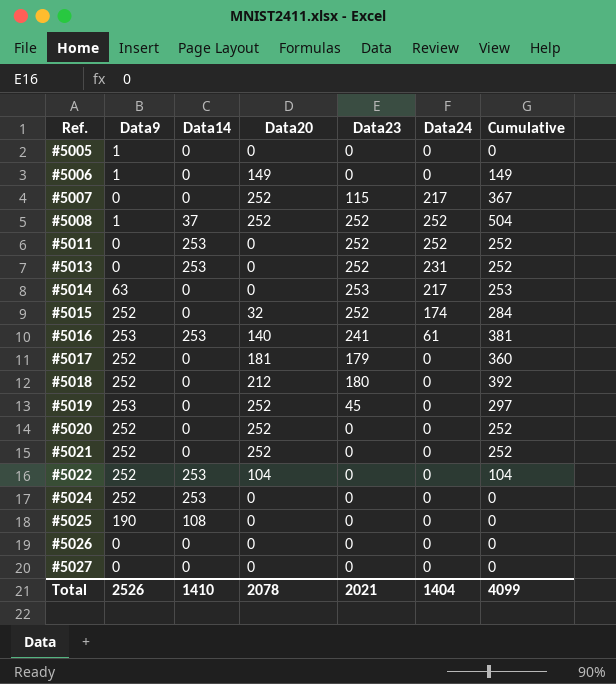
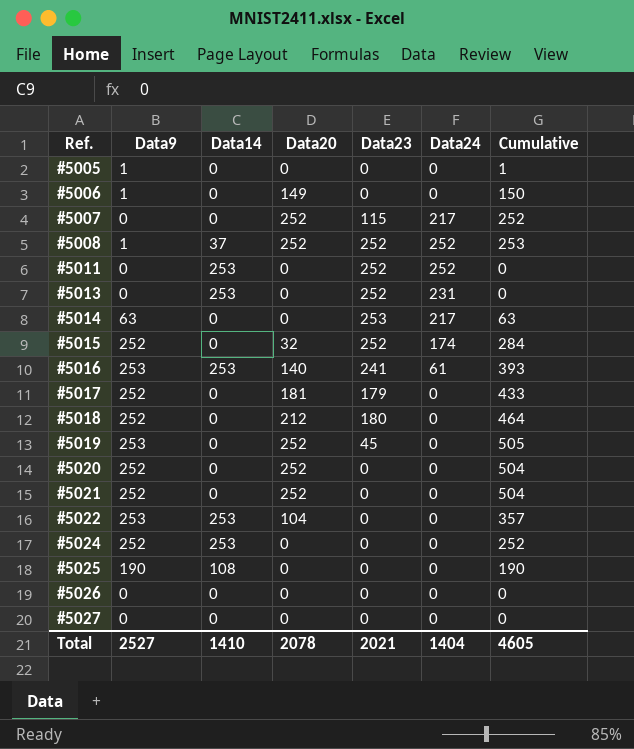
column Cumulative | formula: [Data20] + [Data23] -> [Data9] + [Data20]
#5022 | Data9: 252 -> 253
Total | Data9: 2526 -> 2527
Total | Cumulative: 4099 -> 4605

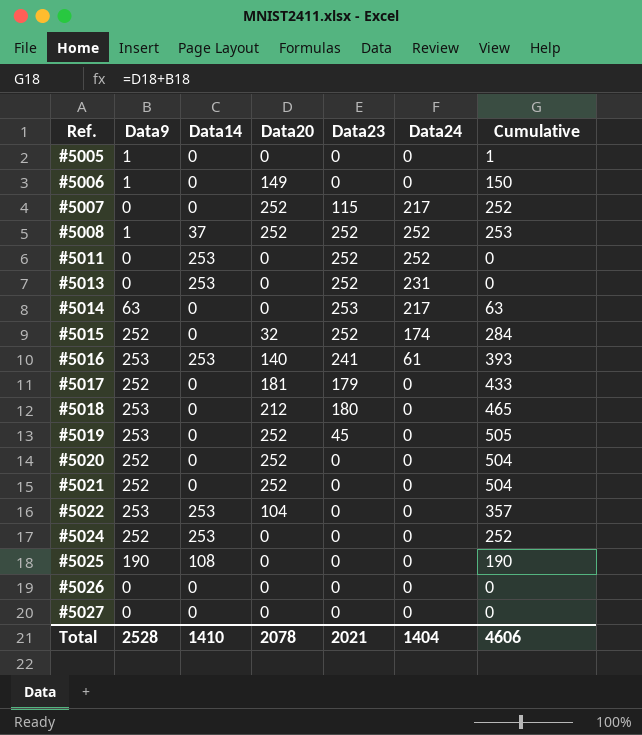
#5018 | Data9: 252 -> 253
#5018 | Cumulative: 464 -> 465
Total | Data9: 2527 -> 2528
Total | Cumulative: 4605 -> 4606

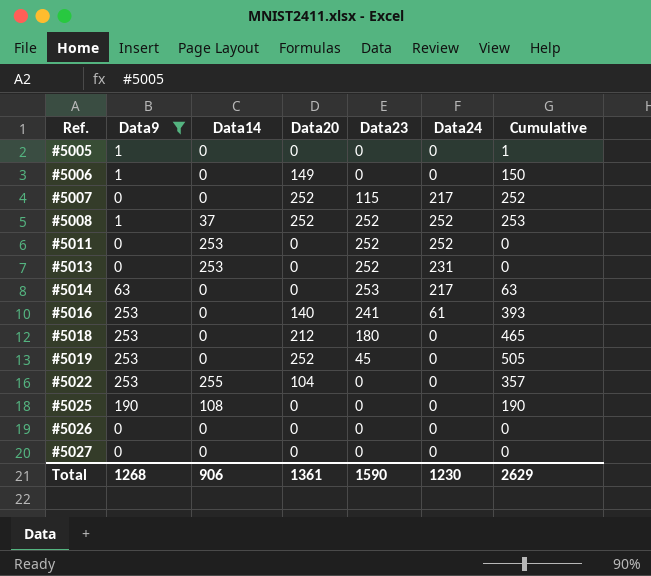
filter: none -> Data9 != 252
#5016 | Data14: 253 -> 0
#5022 | Data14: 253 -> 255
Total | Data9: 2528 -> 1268
Total | Data14: 1410 -> 906
Total | Data20: 2078 -> 1361
Total | Data23: 2021 -> 1590
Total | Data24: 1404 -> 1230
Total | Cumulative: 4606 -> 2629

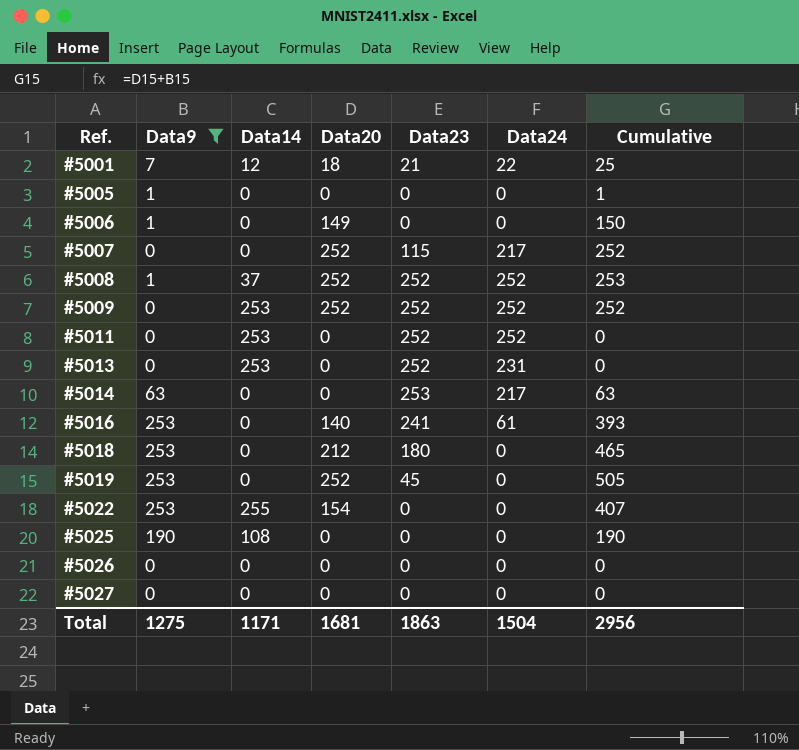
row #5001: none -> 7 | 12 | 18 | 21 | 22 | 25
row #5009: none -> 0 | 253 | 252 | 252 | 252 | 252
#5022 | Data20: 104 -> 154
#5022 | Cumulative: 357 -> 407
Total | Data9: 1268 -> 1275
Total | Data14: 906 -> 1171
Total | Data20: 1361 -> 1681
Total | Data23: 1590 -> 1863
Total | Data24: 1230 -> 1504
Total | Cumulative: 2629 -> 2956

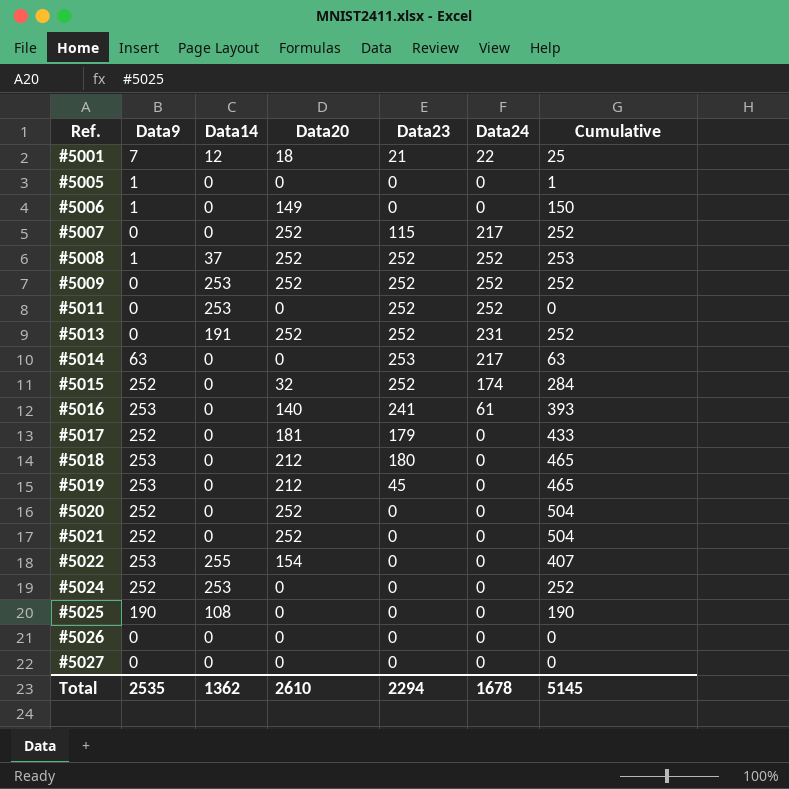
filter: Data9 != 252 -> none
#5013 | Data14: 253 -> 191
#5013 | Data20: 0 -> 252
#5013 | Cumulative: 0 -> 252
#5019 | Data20: 252 -> 212
#5019 | Cumulative: 505 -> 465
Total | Data9: 1275 -> 2535
Total | Data14: 1171 -> 1362
Total | Data20: 1681 -> 2610
Total | Data23: 1863 -> 2294
Total | Data24: 1504 -> 1678
Total | Cumulative: 2956 -> 5145

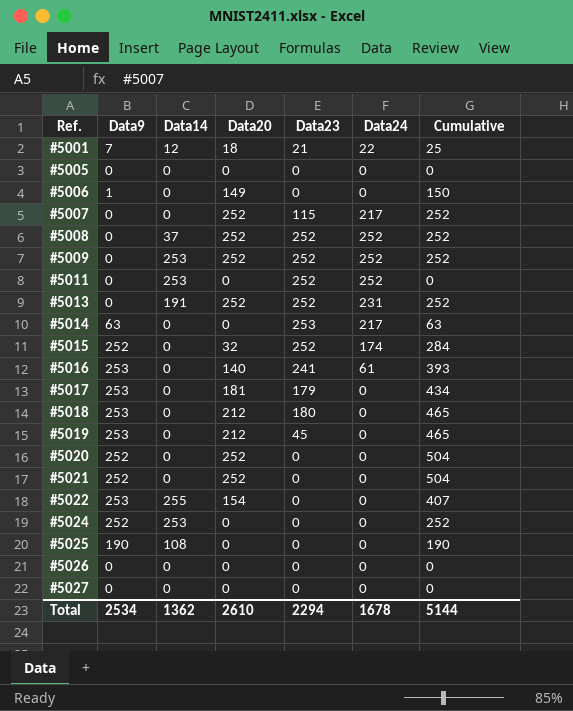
#5005 | Data9: 1 -> 0
#5005 | Cumulative: 1 -> 0
#5008 | Data9: 1 -> 0
#5008 | Cumulative: 253 -> 252
#5017 | Data9: 252 -> 253
#5017 | Cumulative: 433 -> 434
Total | Data9: 2535 -> 2534
Total | Cumulative: 5145 -> 5144

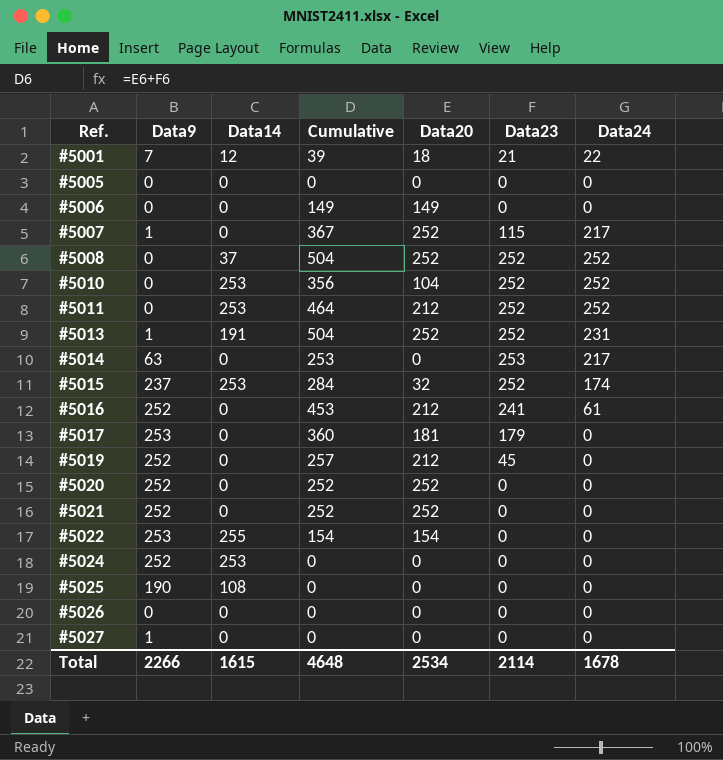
column Cumulative | formula: [Data9] + [Data20] -> [Data20] + [Data23]
column Cumulative | position: 7 -> 4
row #5009: 0 | 253 | 252 | 252 | 252 | 252 -> none
row #5018: 253 | 0 | 212 | 180 | 0 | 465 -> none
#5006 | Data9: 1 -> 0
#5007 | Data9: 0 -> 1
row #5010: none -> 0 | 253 | 356 | 104 | 252 | 252
#5011 | Data20: 0 -> 212
#5013 | Data9: 0 -> 1
#5015 | Data9: 252 -> 237
#5015 | Data14: 0 -> 253
#5016 | Data9: 253 -> 252
#5016 | Data20: 140 -> 212
#5019 | Data9: 253 -> 252
#5027 | Data9: 0 -> 1
Total | Data9: 2534 -> 2266
Total | Data14: 1362 -> 1615
Total | Cumulative: 5144 -> 4648
Total | Data20: 2610 -> 2534
Total | Data23: 2294 -> 2114

